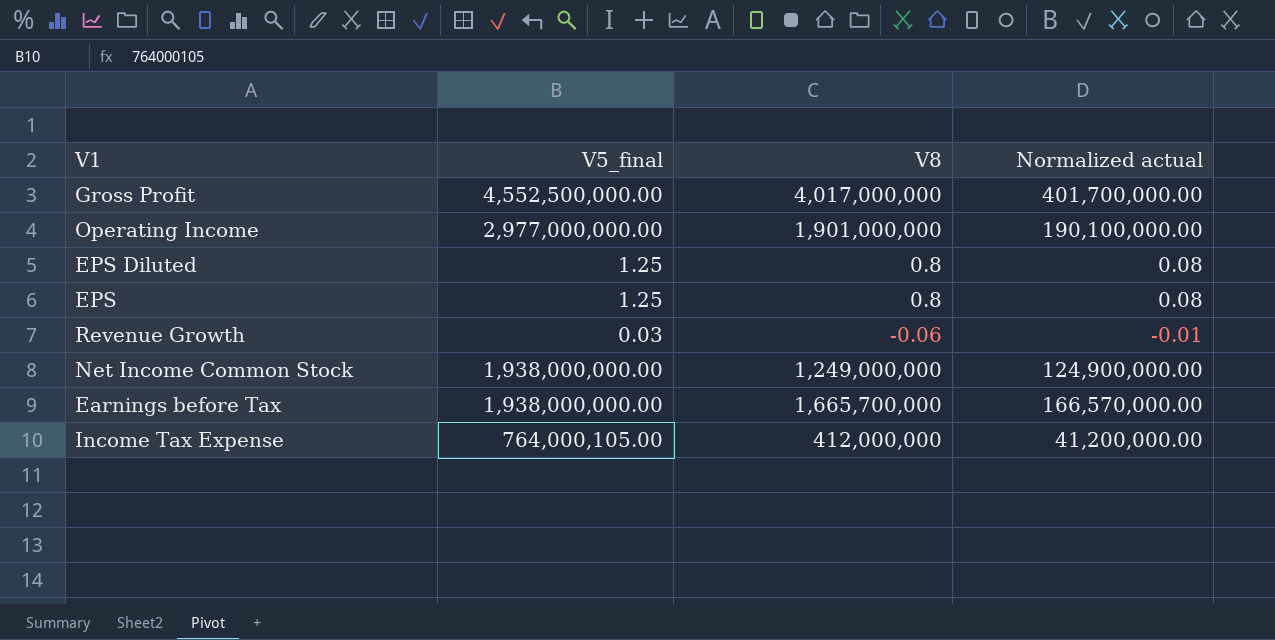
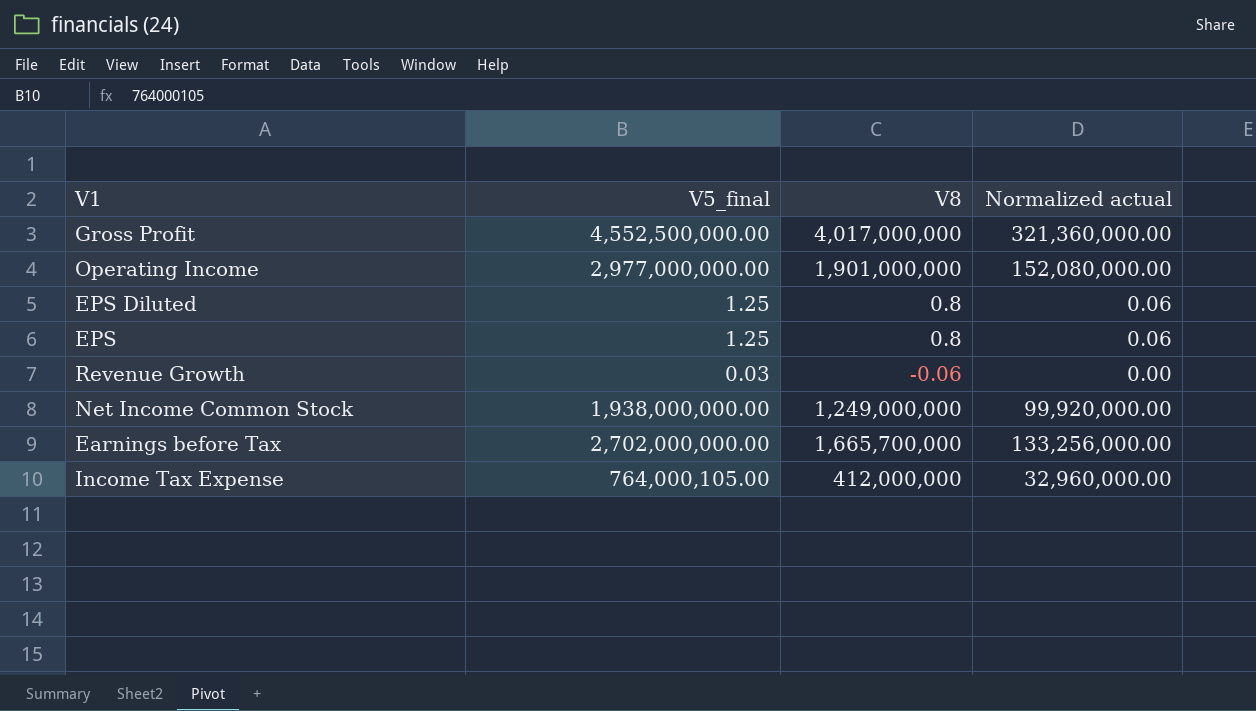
column Normalized actual | formula: [V8] * 0.1 -> [V8] * 0.08
Earnings before Tax | V5_final: 1,938,000,000.00 -> 2,702,000,000.00

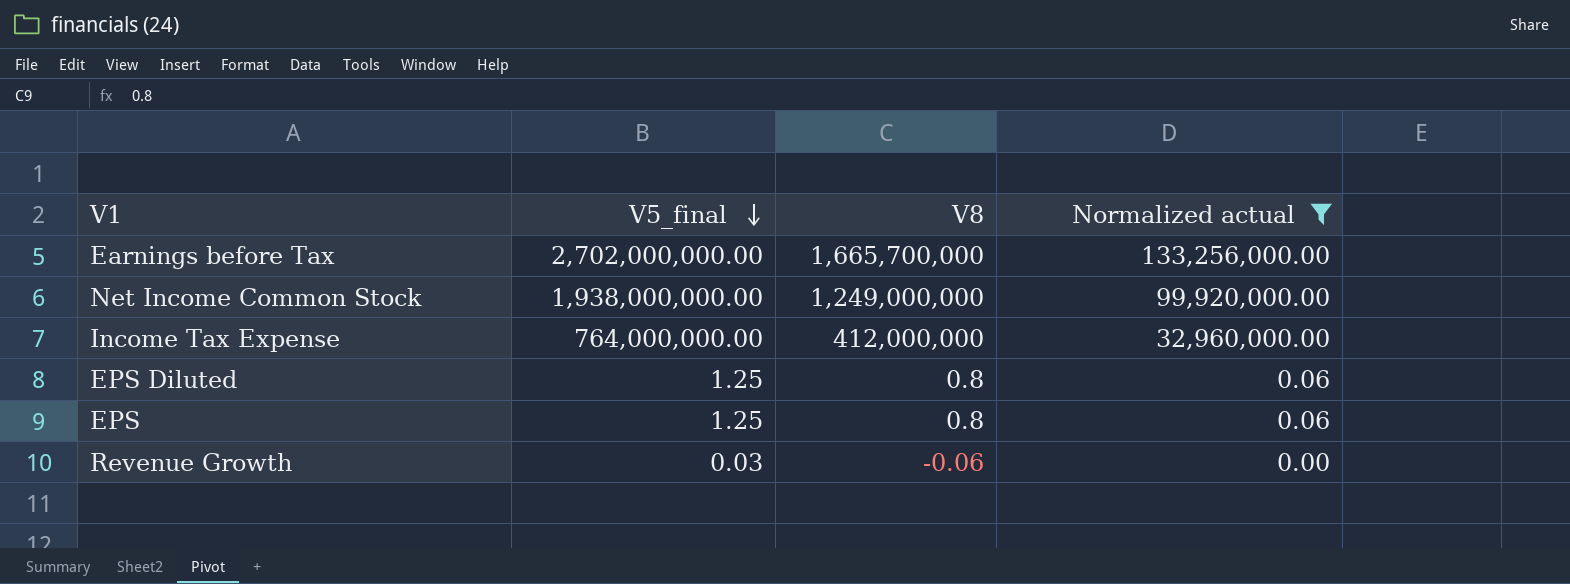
filter: none -> Normalized actual <= 133,256,000.00
row order: none -> V5_final descending
Income Tax Expense | V5_final: 764,000,105.00 -> 764,000,000.00

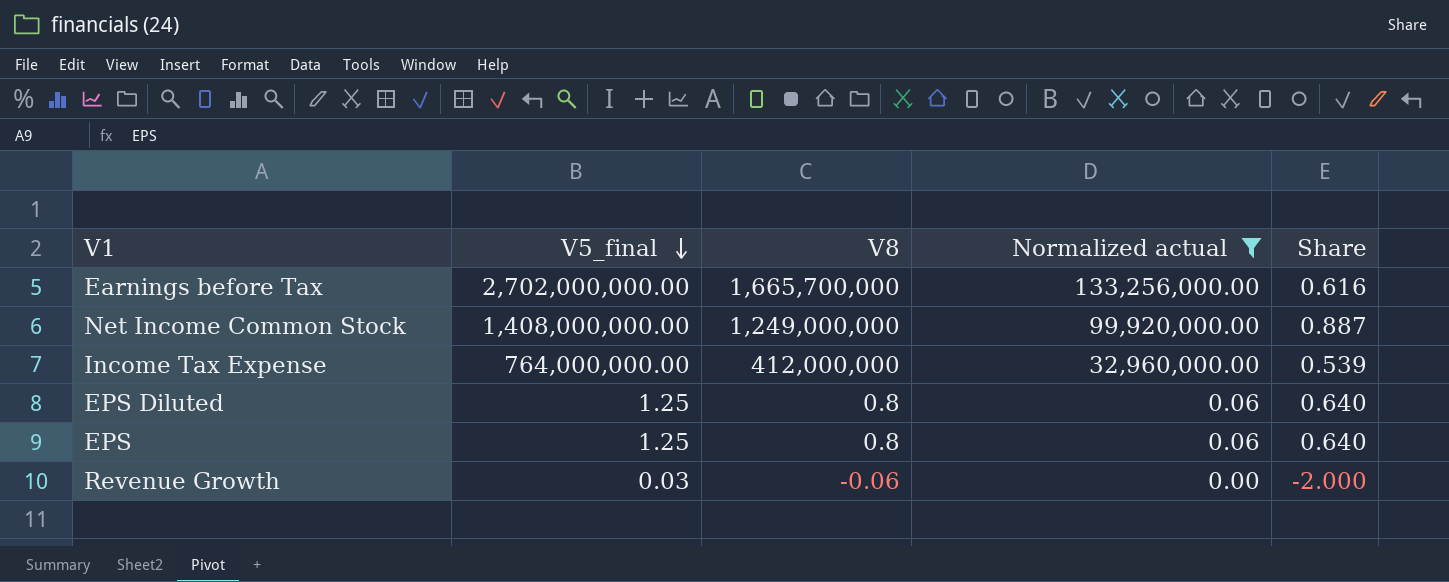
column Share | formula: none -> [V8] / [V5_final]
Net Income Common Stock | V5_final: 1,938,000,000.00 -> 1,408,000,000.00

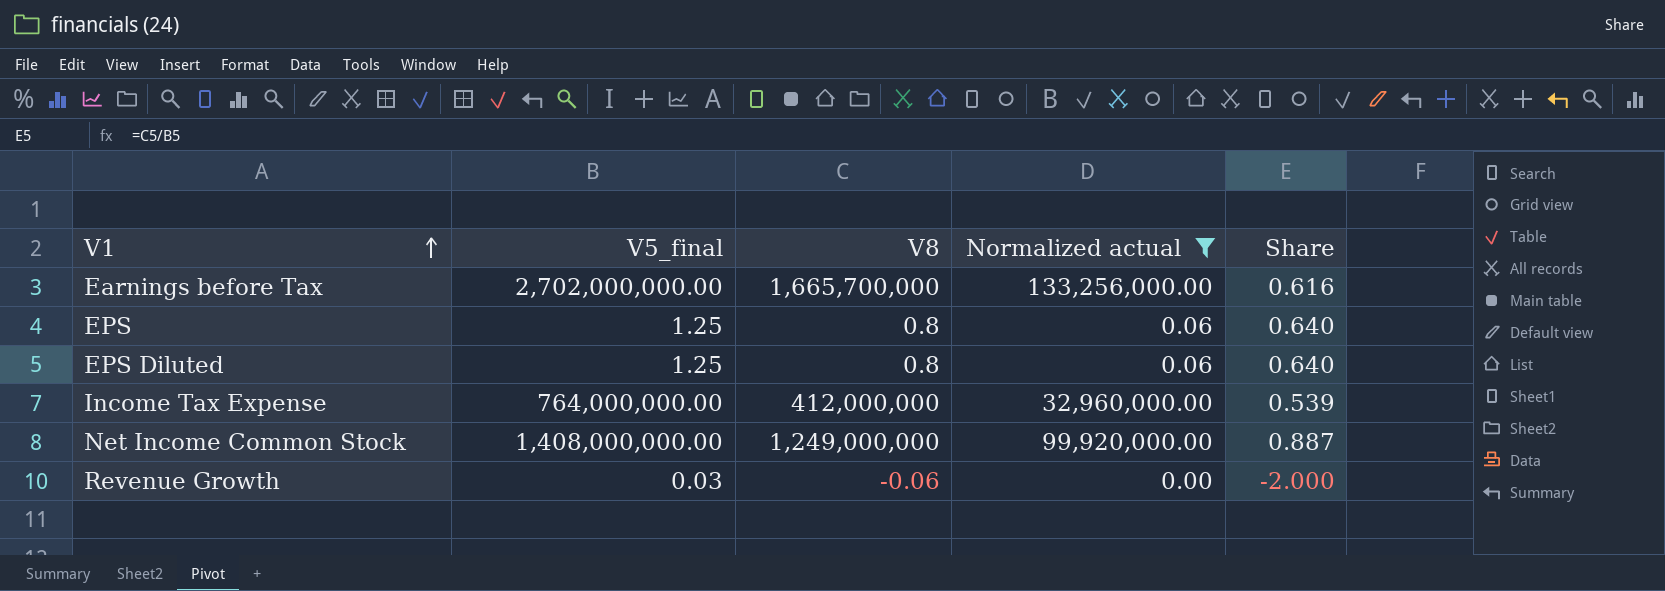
row order: V5_final descending -> V1 ascending

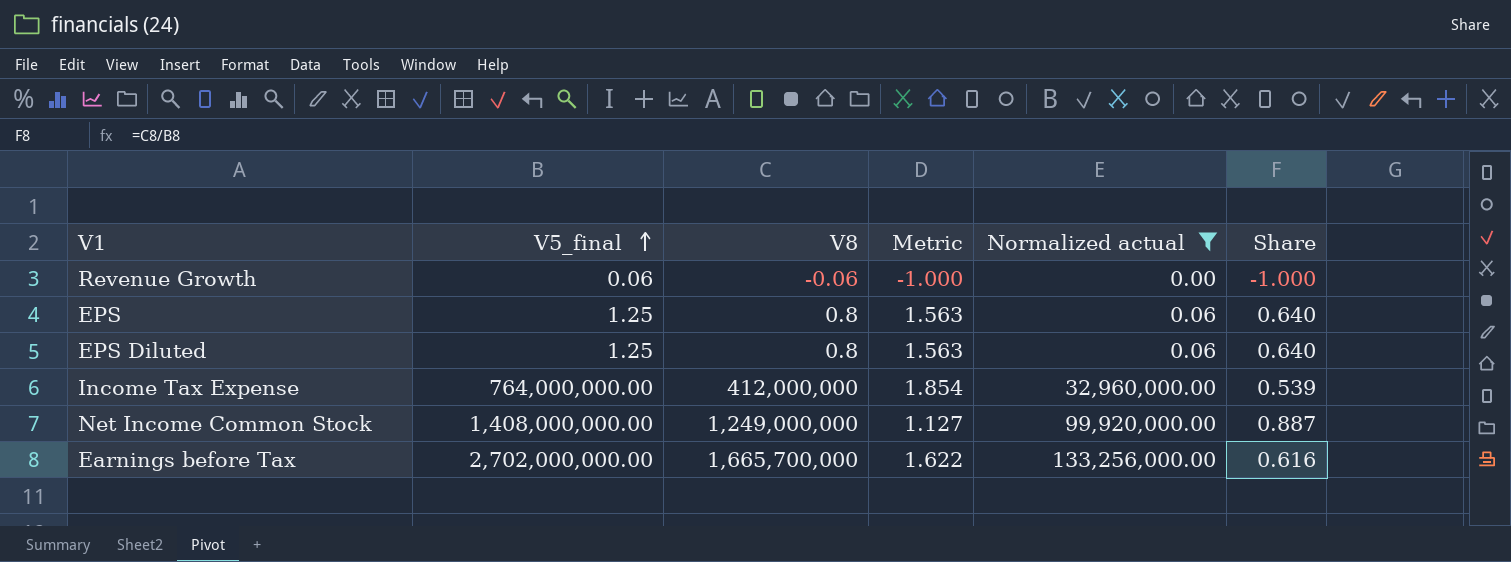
row order: V1 ascending -> V5_final ascending
column Metric | formula: none -> [V5_final] / [V8]
Revenue Growth | V5_final: 0.03 -> 0.06
Revenue Growth | Share: -2.000 -> -1.000

